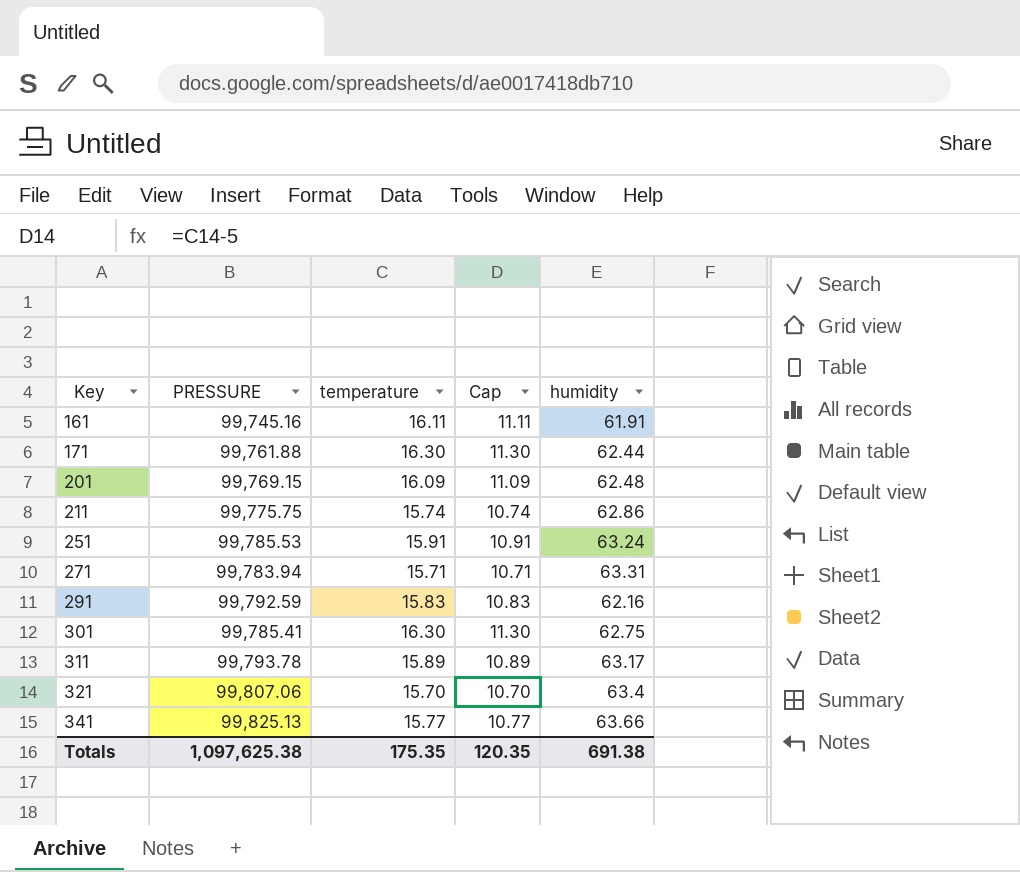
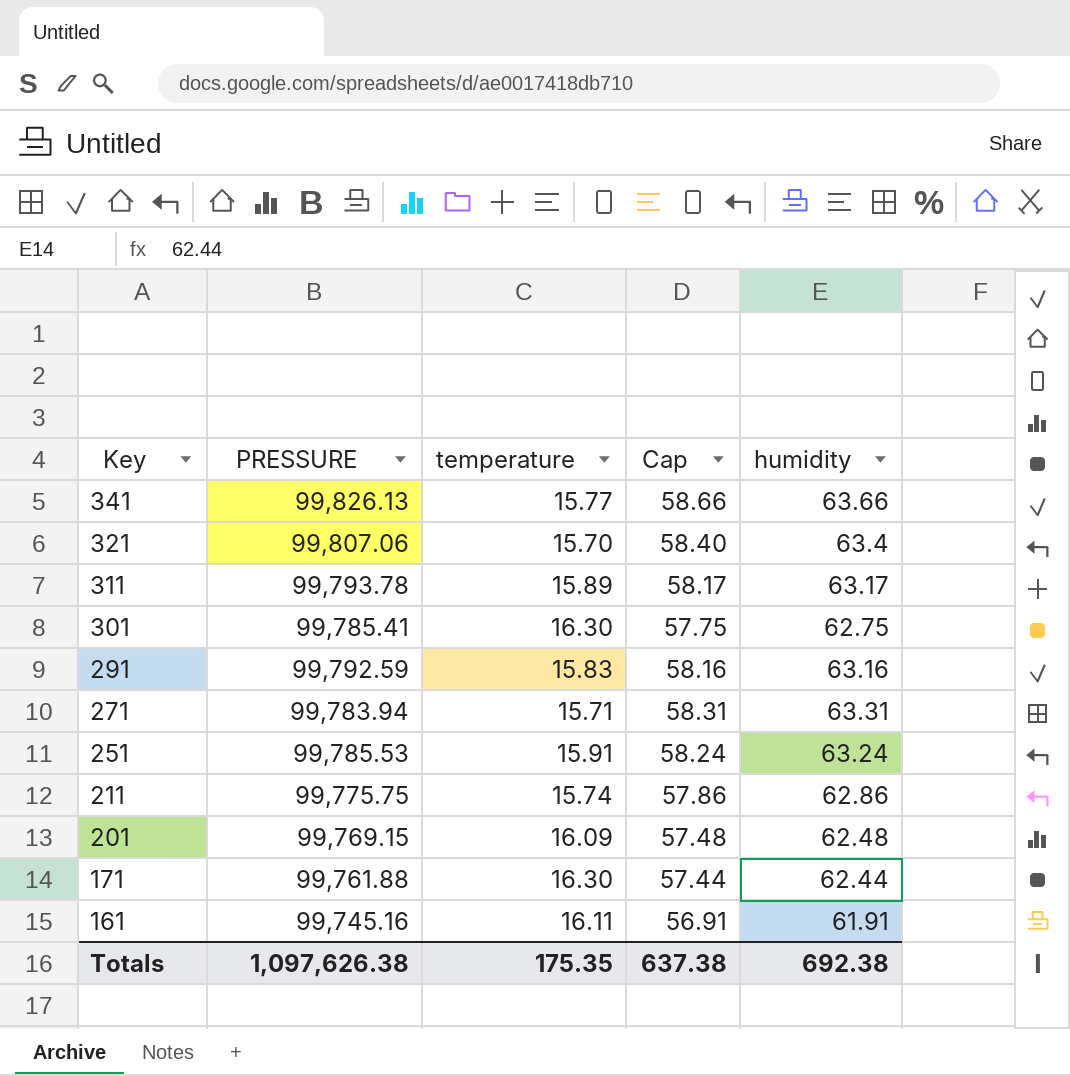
row order: Key ascending -> Key descending
column Cap | formula: [temperature] - 5 -> [humidity] - 5
341 | PRESSURE: 99,825.13 -> 99,826.13
291 | humidity: 62.16 -> 63.16
Totals | PRESSURE: 1,097,625.38 -> 1,097,626.38
Totals | Cap: 120.35 -> 637.38
Totals | humidity: 691.38 -> 692.38

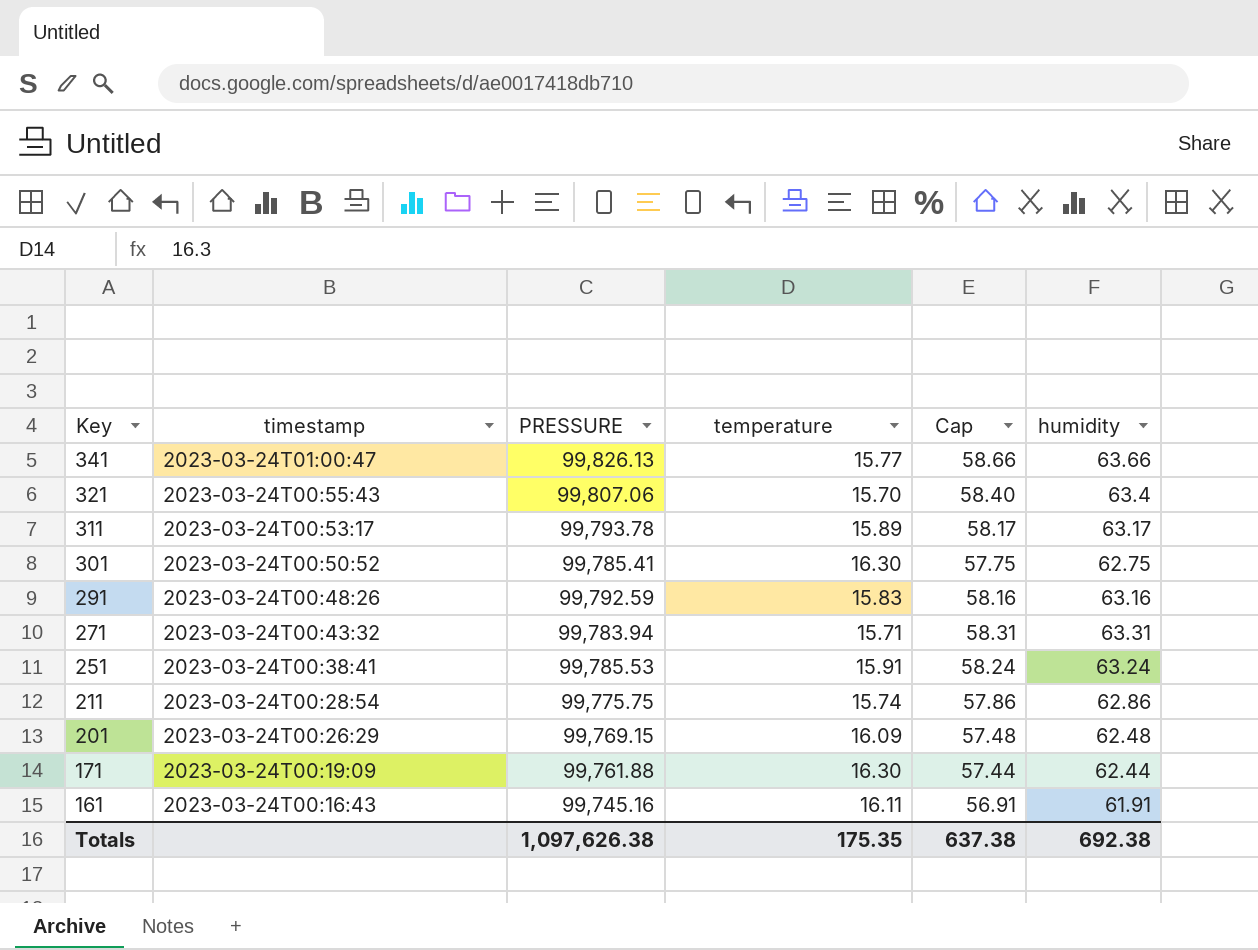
column timestamp | position: none -> 2

